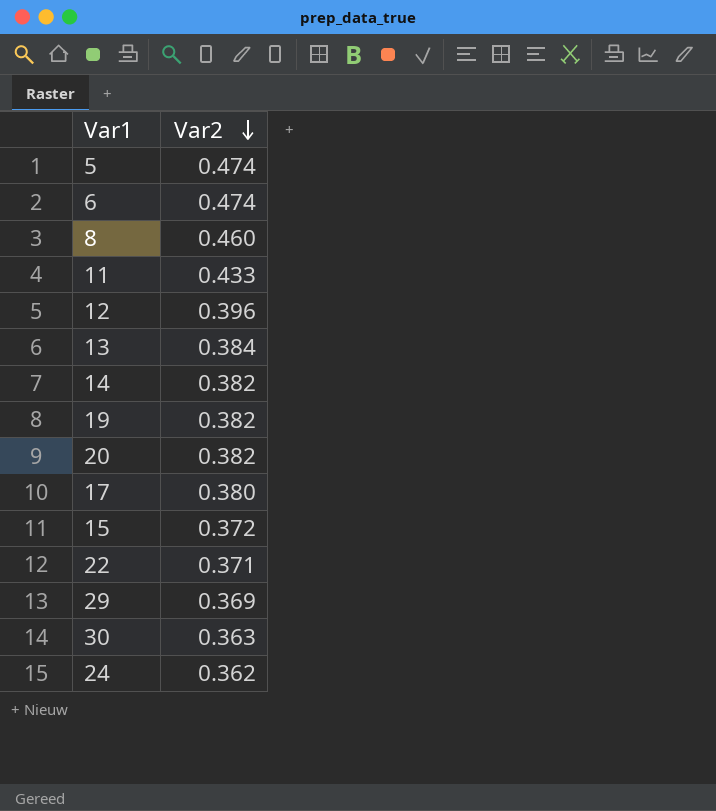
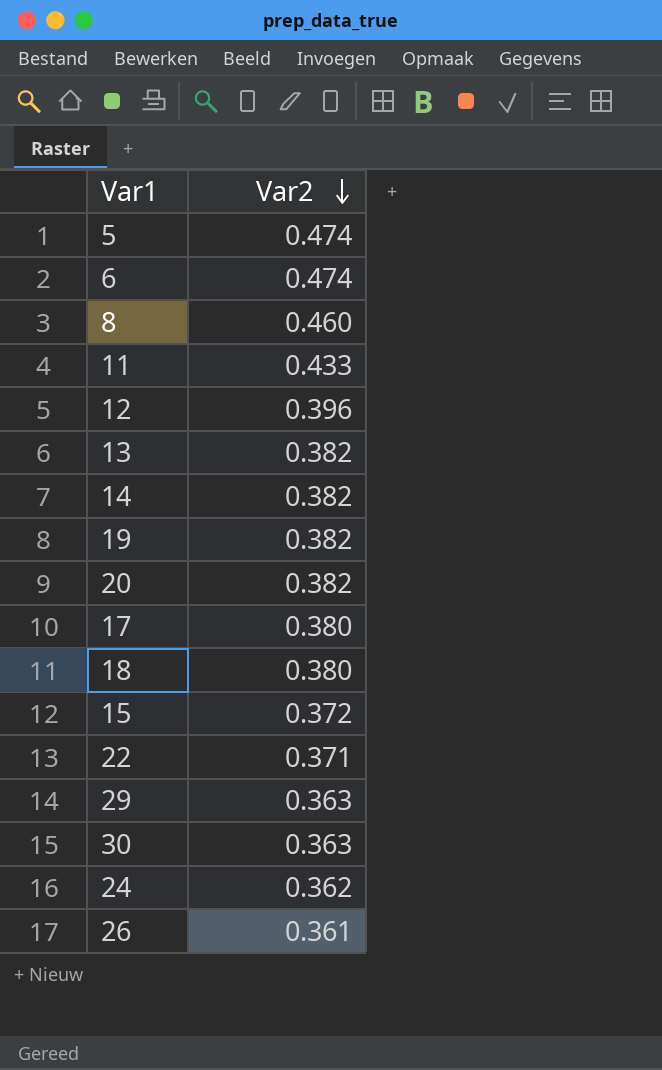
13 | Var2: 0.384 -> 0.382
row 18: none -> 0.380
29 | Var2: 0.369 -> 0.363
row 26: none -> 0.361

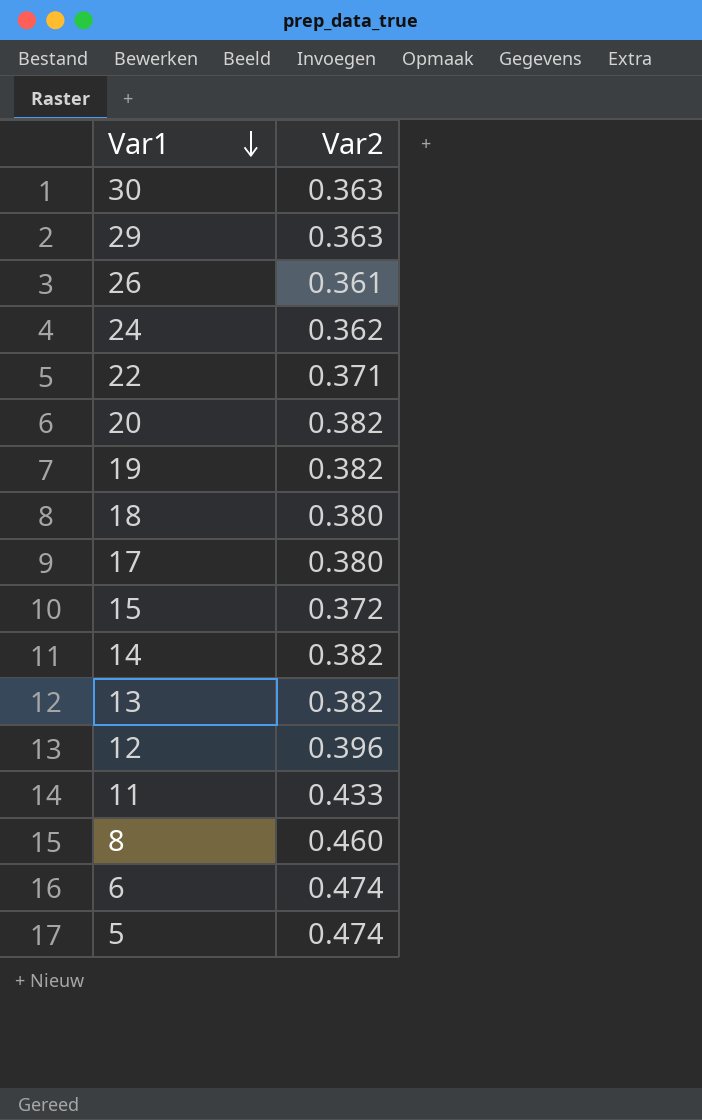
row order: Var2 descending -> Var1 descending

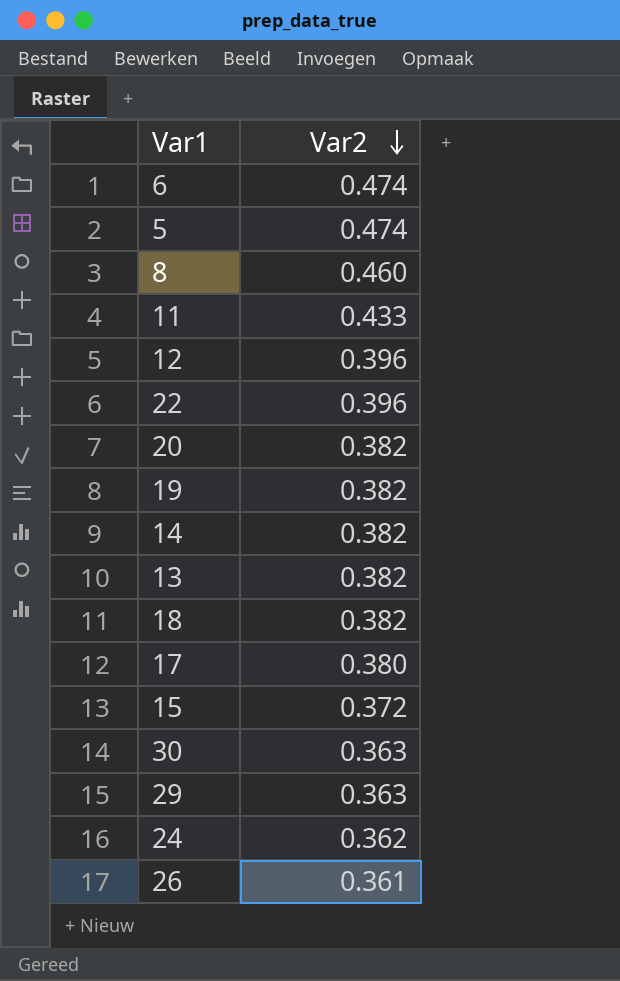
row order: Var1 descending -> Var2 descending
22 | Var2: 0.371 -> 0.396
18 | Var2: 0.380 -> 0.382

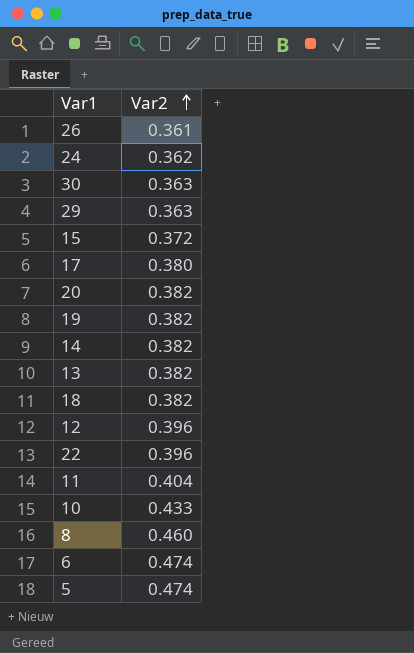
row order: Var2 descending -> Var2 ascending
11 | Var2: 0.433 -> 0.404
row 10: none -> 0.433

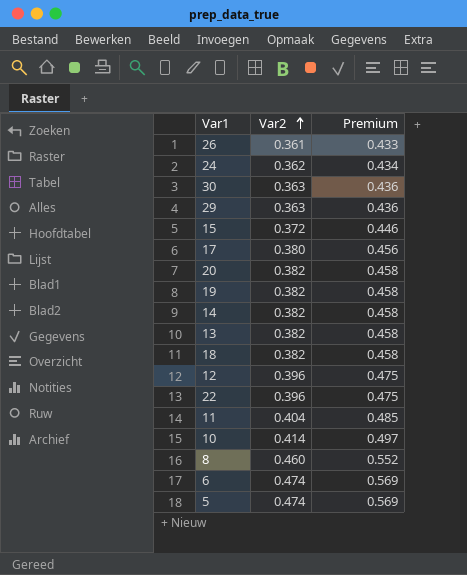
column Premium | formula: none -> [Var2] * 1.2
10 | Var2: 0.433 -> 0.414

